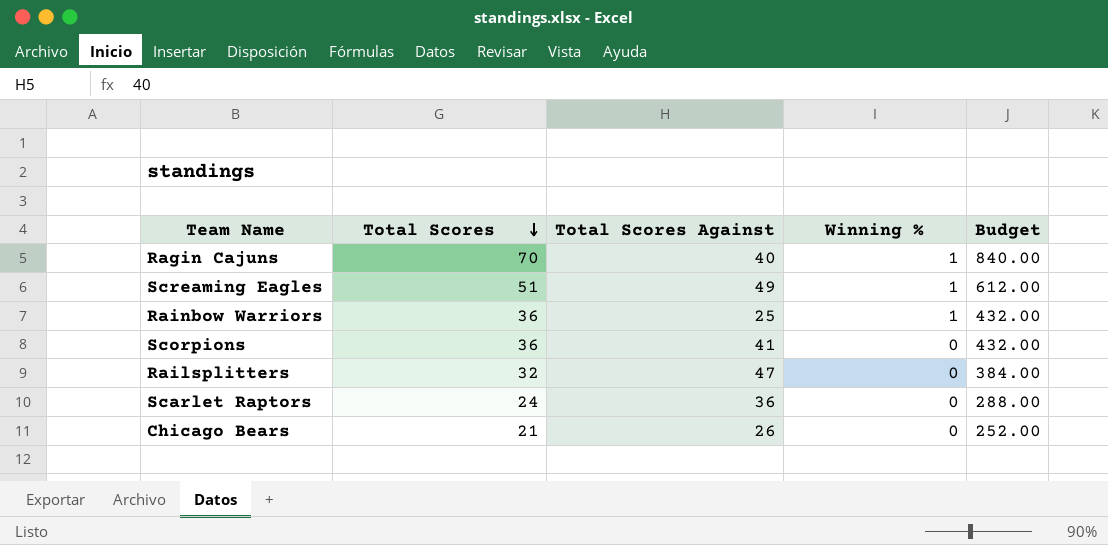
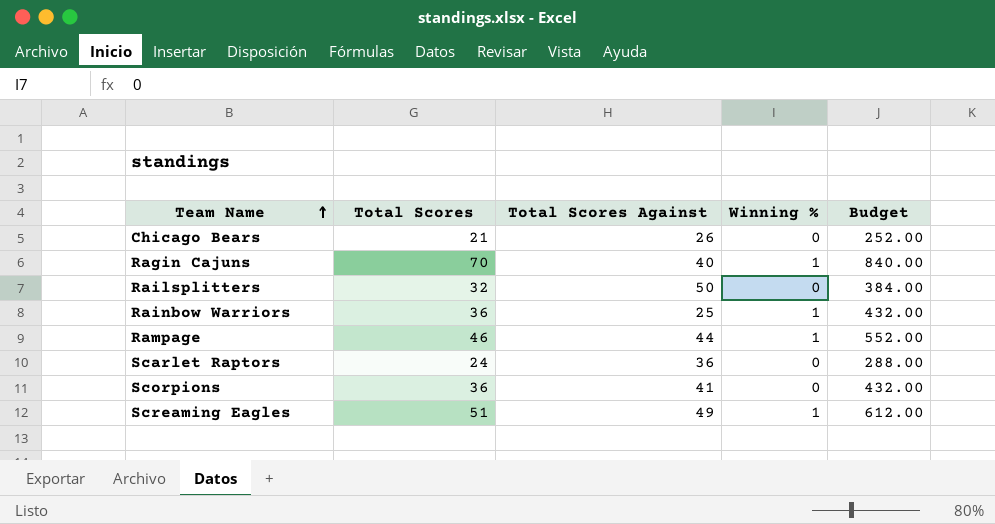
row order: Total Scores descending -> Team Name ascending
Railsplitters | Total Scores Against: 47 -> 50
row Rampage: none -> 46 | 44 | 1 | 552.00

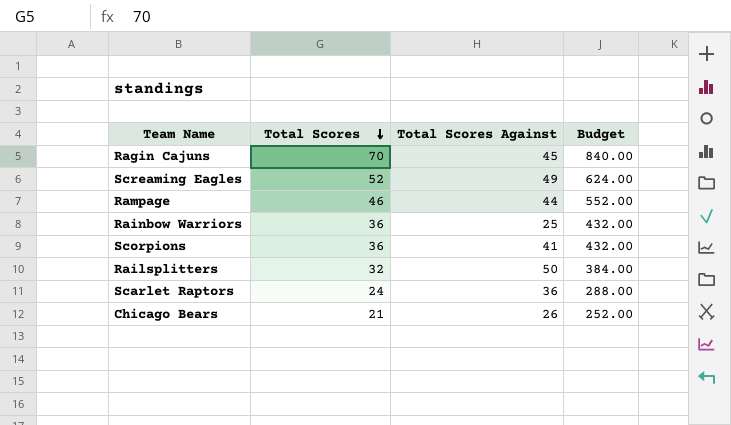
row order: Team Name ascending -> Total Scores descending
column Winning % | position: 4 -> none
Ragin Cajuns | Total Scores Against: 40 -> 45
Screaming Eagles | Total Scores: 51 -> 52
Screaming Eagles | Budget: 612.00 -> 624.00

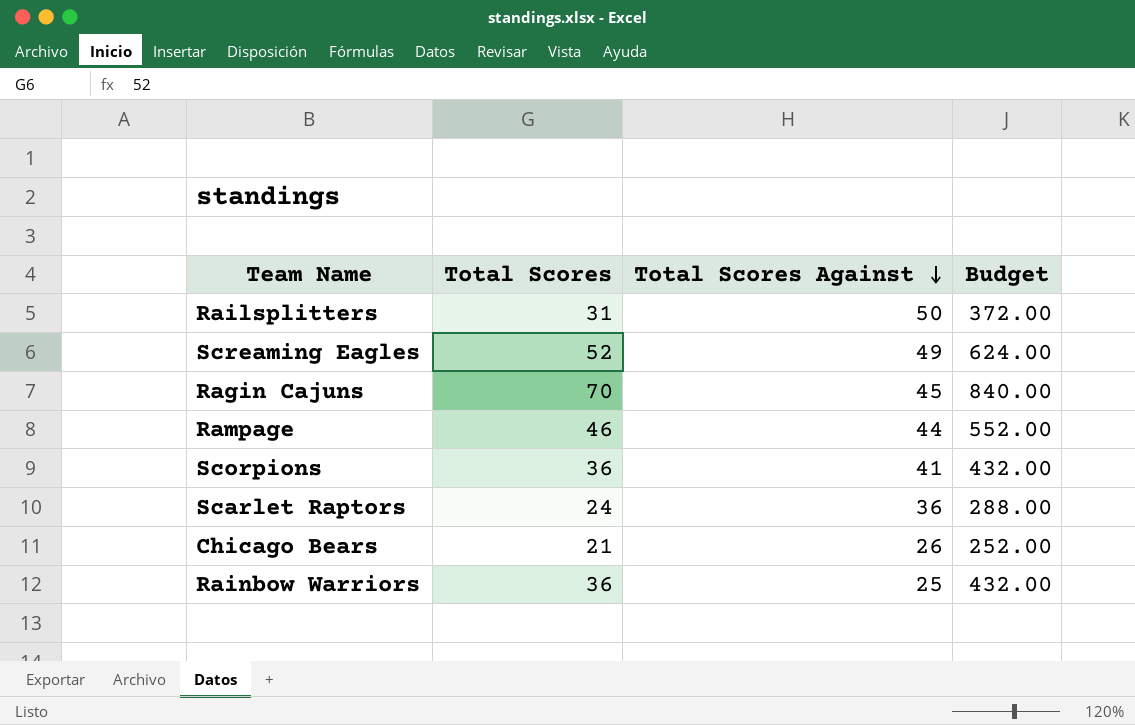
row order: Total Scores descending -> Total Scores Against descending
Railsplitters | Total Scores: 32 -> 31
Railsplitters | Budget: 384.00 -> 372.00

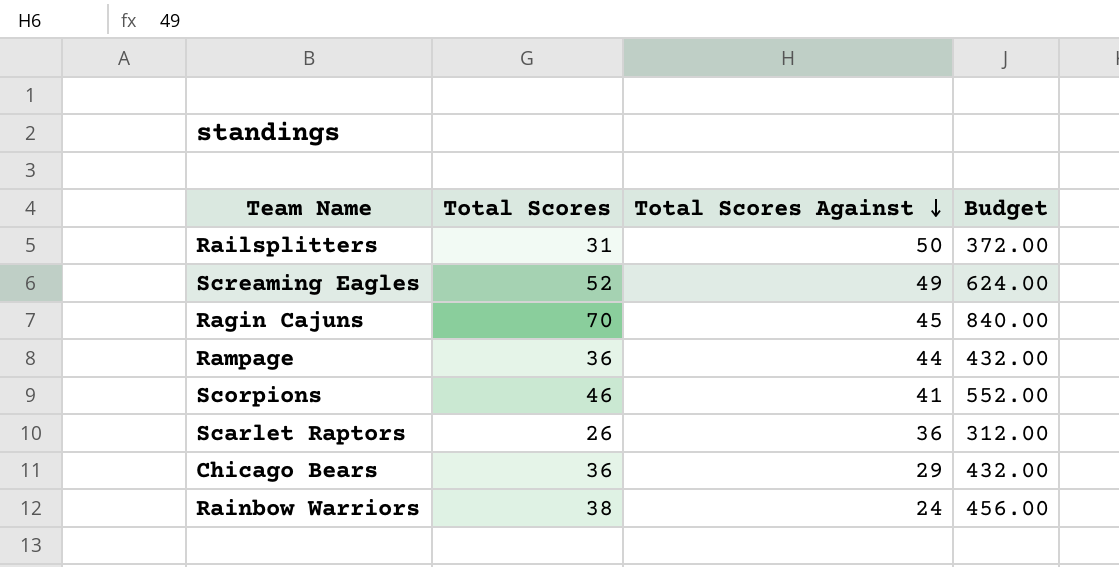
Rampage | Total Scores: 46 -> 36
Rampage | Budget: 552.00 -> 432.00
Scorpions | Total Scores: 36 -> 46
Scorpions | Budget: 432.00 -> 552.00
Scarlet Raptors | Total Scores: 24 -> 26
Scarlet Raptors | Budget: 288.00 -> 312.00
Chicago Bears | Total Scores: 21 -> 36
Chicago Bears | Total Scores Against: 26 -> 29
Chicago Bears | Budget: 252.00 -> 432.00
Rainbow Warriors | Total Scores: 36 -> 38
Rainbow Warriors | Total Scores Against: 25 -> 24
Rainbow Warriors | Budget: 432.00 -> 456.00

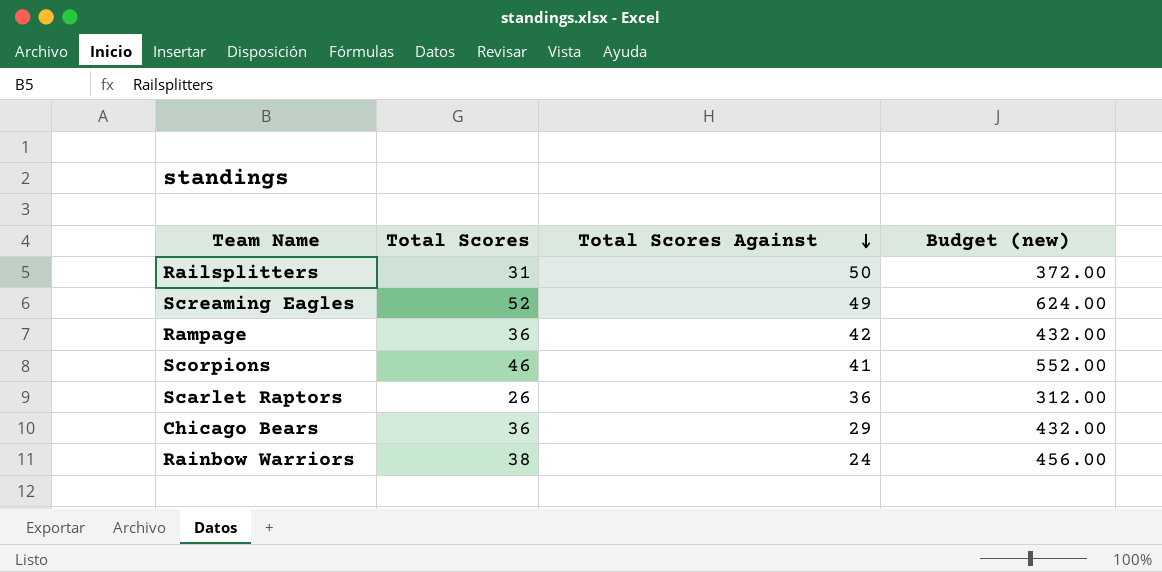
column name: Budget -> Budget (new)
row Ragin Cajuns: 70 | 45 | 840.00 -> none
Rampage | Total Scores Against: 44 -> 42

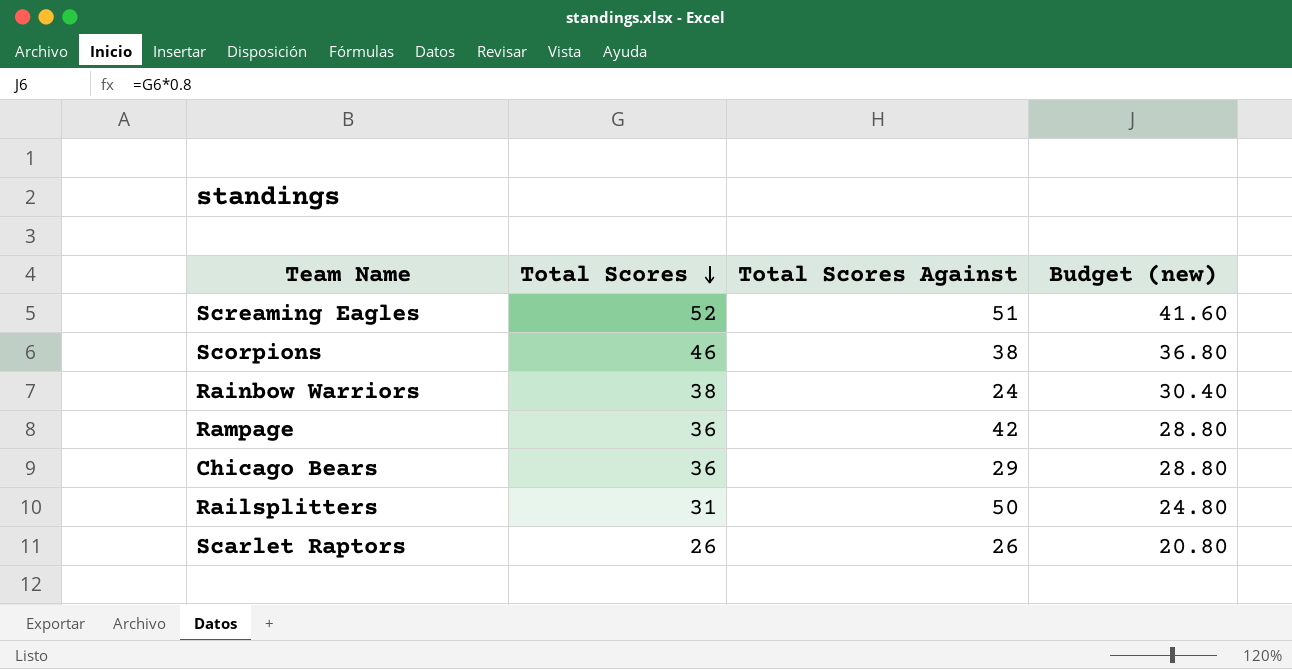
row order: Total Scores Against descending -> Total Scores descending
column Budget (new) | formula: [Total Scores] * 12 -> [Total Scores] * 0.8
Screaming Eagles | Total Scores Against: 49 -> 51
Scorpions | Total Scores Against: 41 -> 38
Scarlet Raptors | Total Scores Against: 36 -> 26

